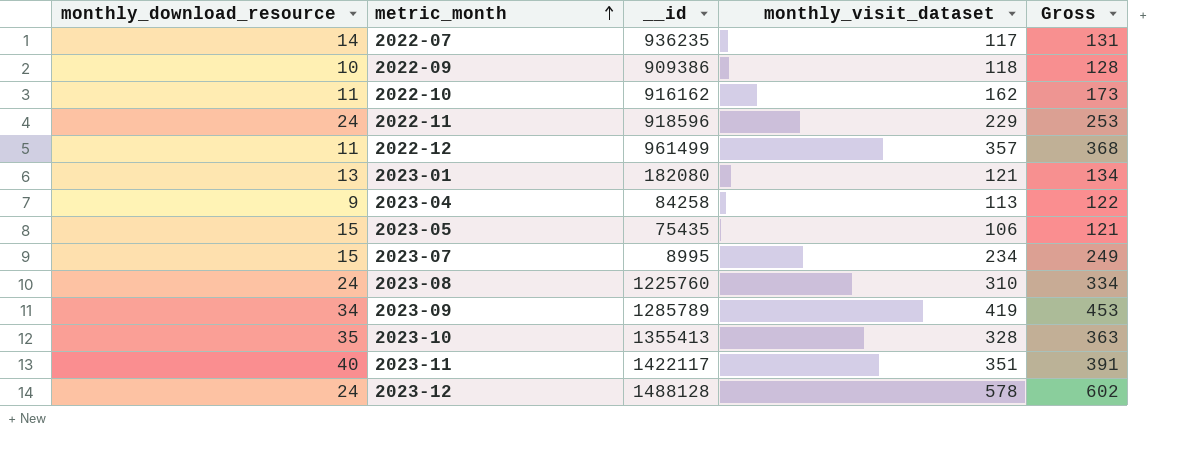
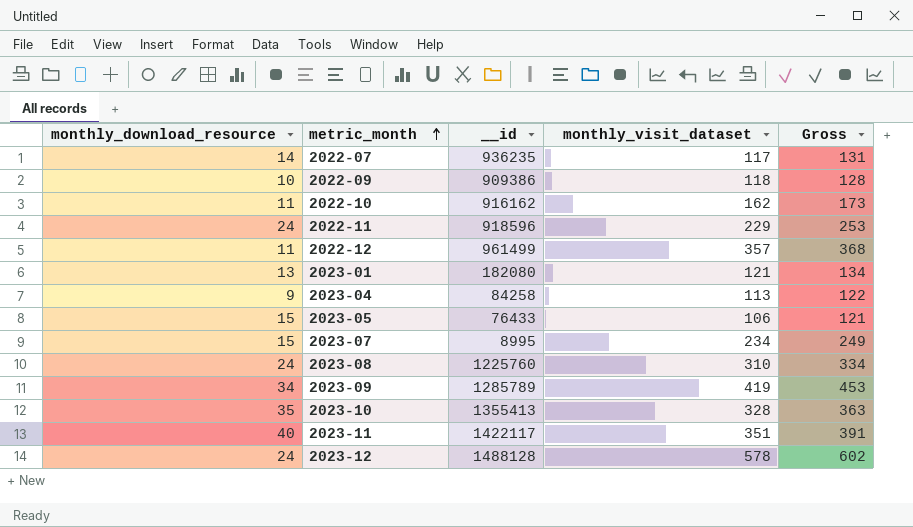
2023-05 | __id: 75435 -> 76433

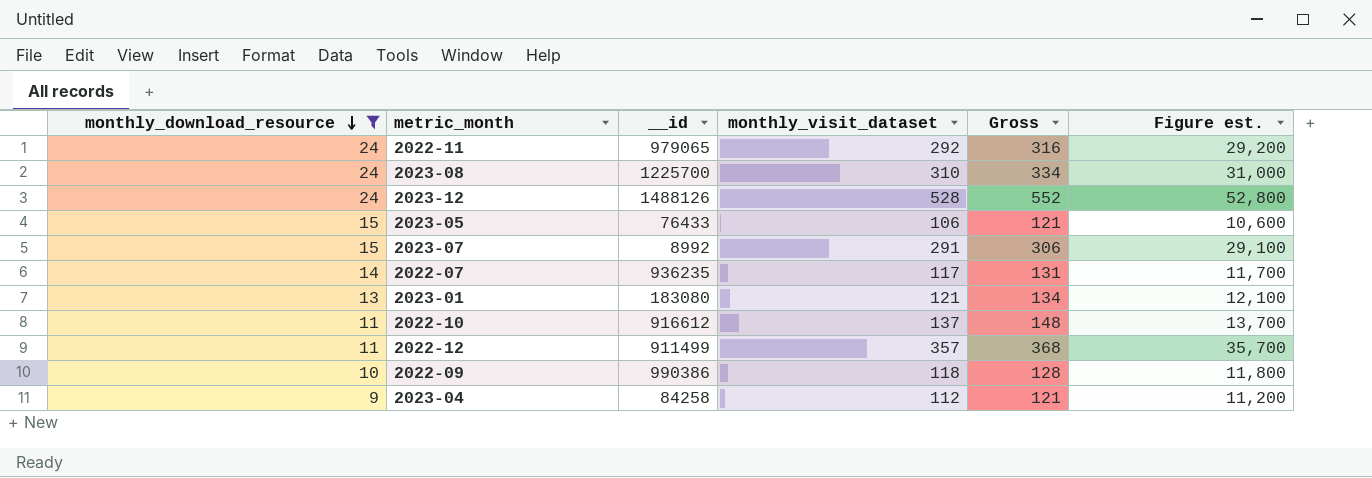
filter: none -> monthly_download_resource <= 24
row order: metric_month ascending -> monthly_download_resource descending
column Figure est. | formula: none -> [monthly_visit_dataset] * 100
2022-11 | __id: 918596 -> 979065
2022-11 | monthly_visit_dataset: 229 -> 292
2022-11 | Gross: 253 -> 316
2023-08 | __id: 1225760 -> 1225700
2023-12 | __id: 1488128 -> 1488126
2023-12 | monthly_visit_dataset: 578 -> 528
2023-12 | Gross: 602 -> 552
2023-07 | __id: 8995 -> 8992
2023-07 | monthly_visit_dataset: 234 -> 291
2023-07 | Gross: 249 -> 306
2023-01 | __id: 182080 -> 183080
2022-10 | __id: 916162 -> 916612
2022-10 | monthly_visit_dataset: 162 -> 137
2022-10 | Gross: 173 -> 148
2022-12 | __id: 961499 -> 911499
2022-09 | __id: 909386 -> 990386
2023-04 | monthly_visit_dataset: 113 -> 112
2023-04 | Gross: 122 -> 121

